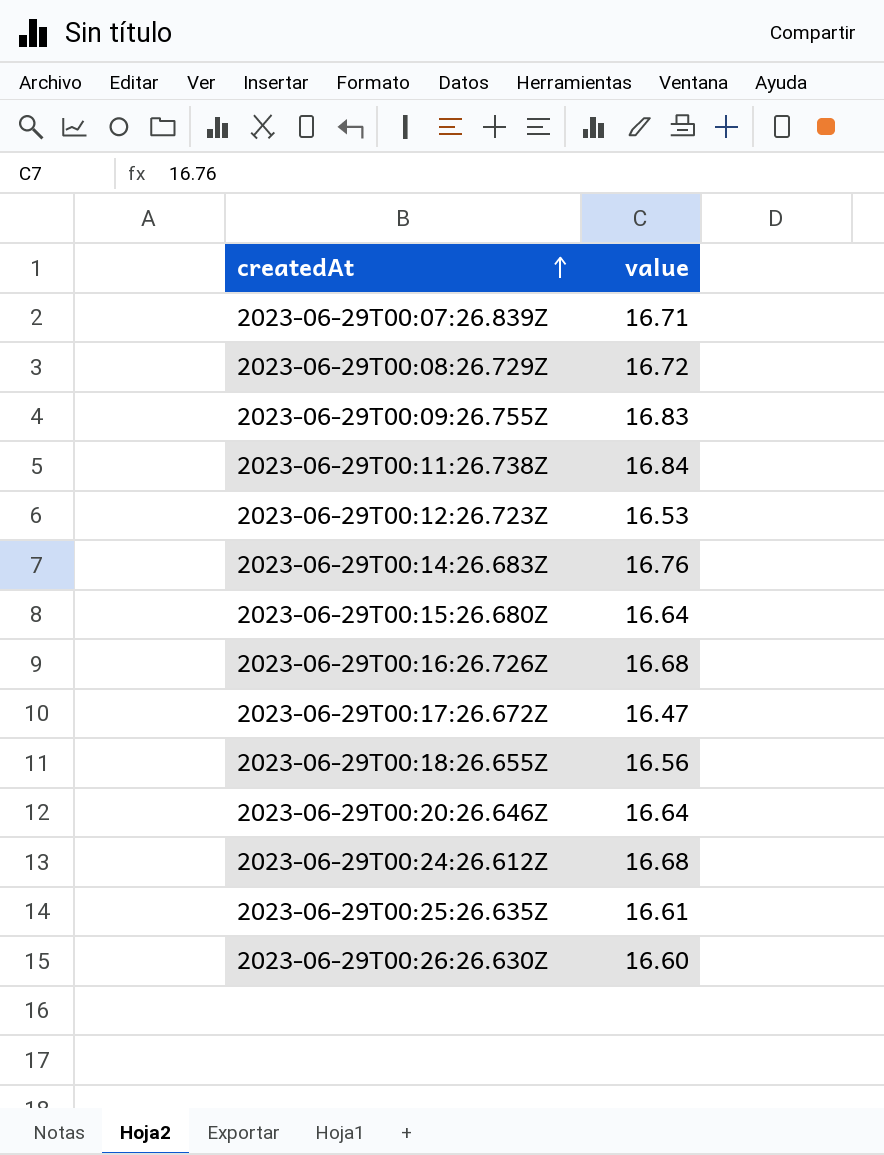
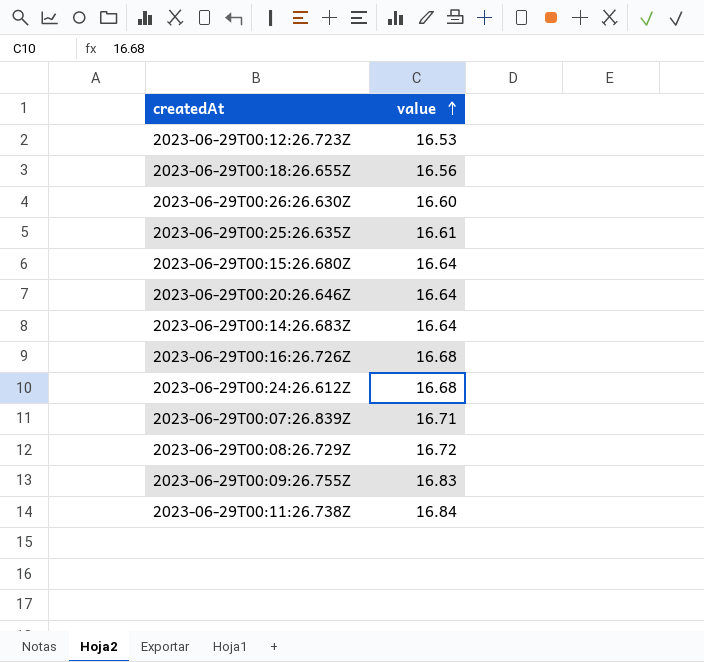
row order: createdAt ascending -> value ascending
row 2023-06-29T00:17:26.672Z: 16.47 -> none
2023-06-29T00:14:26.683Z | value: 16.76 -> 16.64

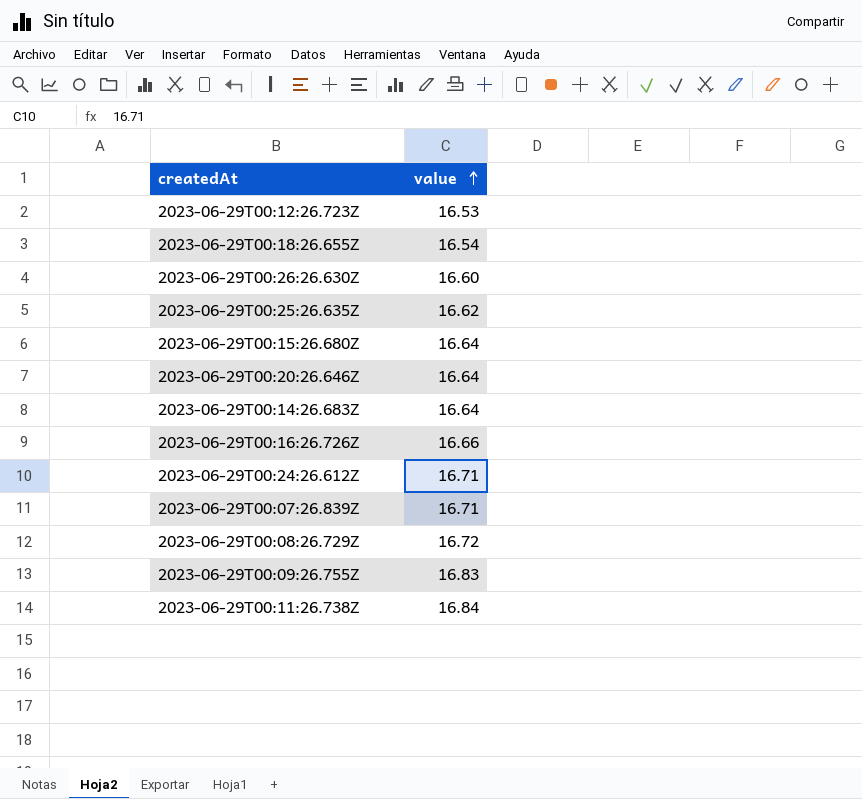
2023-06-29T00:18:26.655Z | value: 16.56 -> 16.54
2023-06-29T00:25:26.635Z | value: 16.61 -> 16.62
2023-06-29T00:16:26.726Z | value: 16.68 -> 16.66
2023-06-29T00:24:26.612Z | value: 16.68 -> 16.71

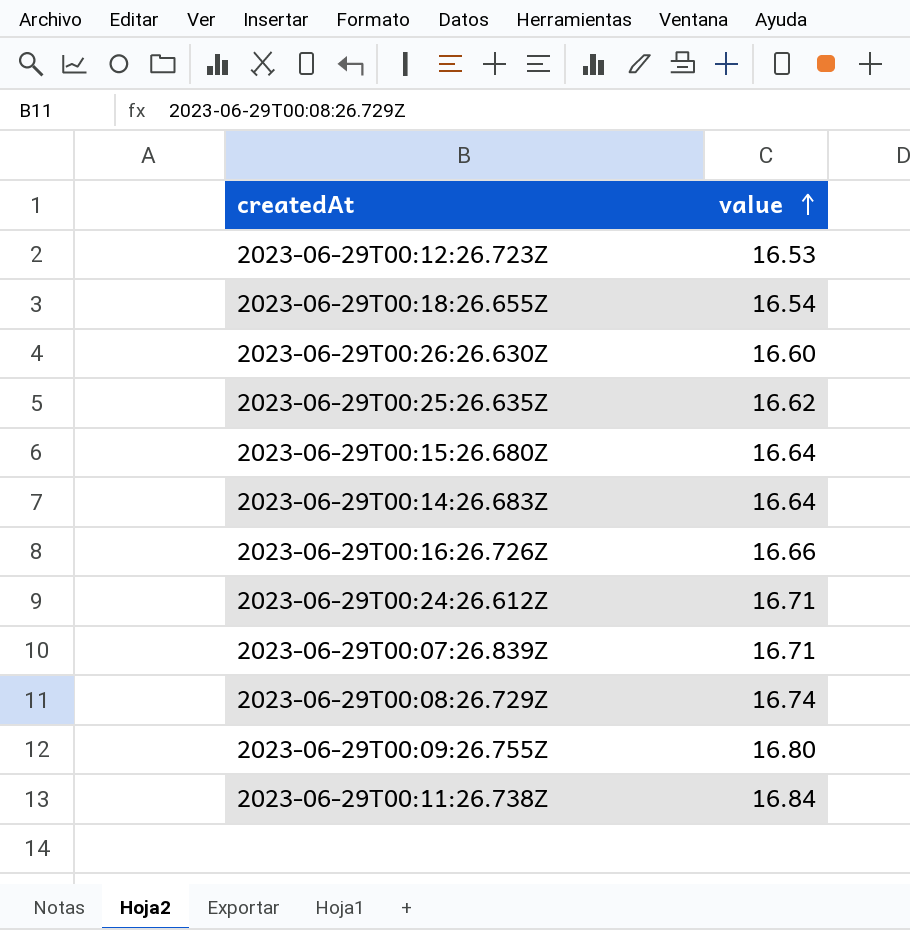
row 2023-06-29T00:20:26.646Z: 16.64 -> none
2023-06-29T00:08:26.729Z | value: 16.72 -> 16.74
2023-06-29T00:09:26.755Z | value: 16.83 -> 16.80

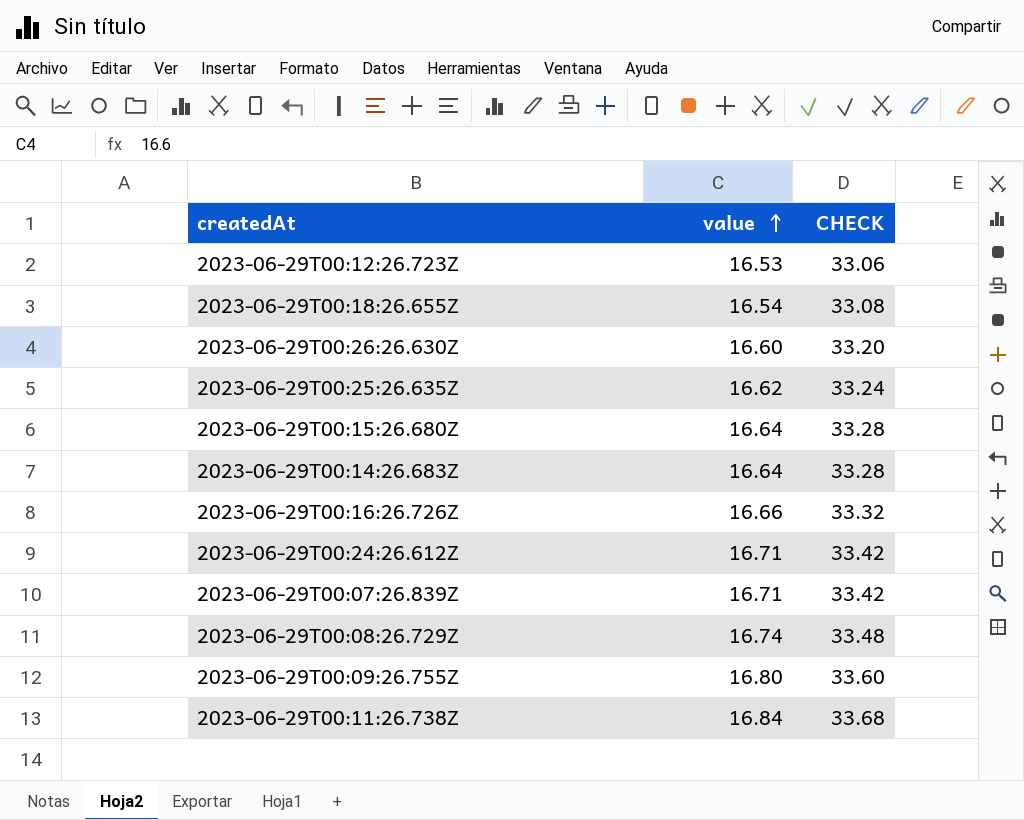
column CHECK | formula: none -> [value] * 2

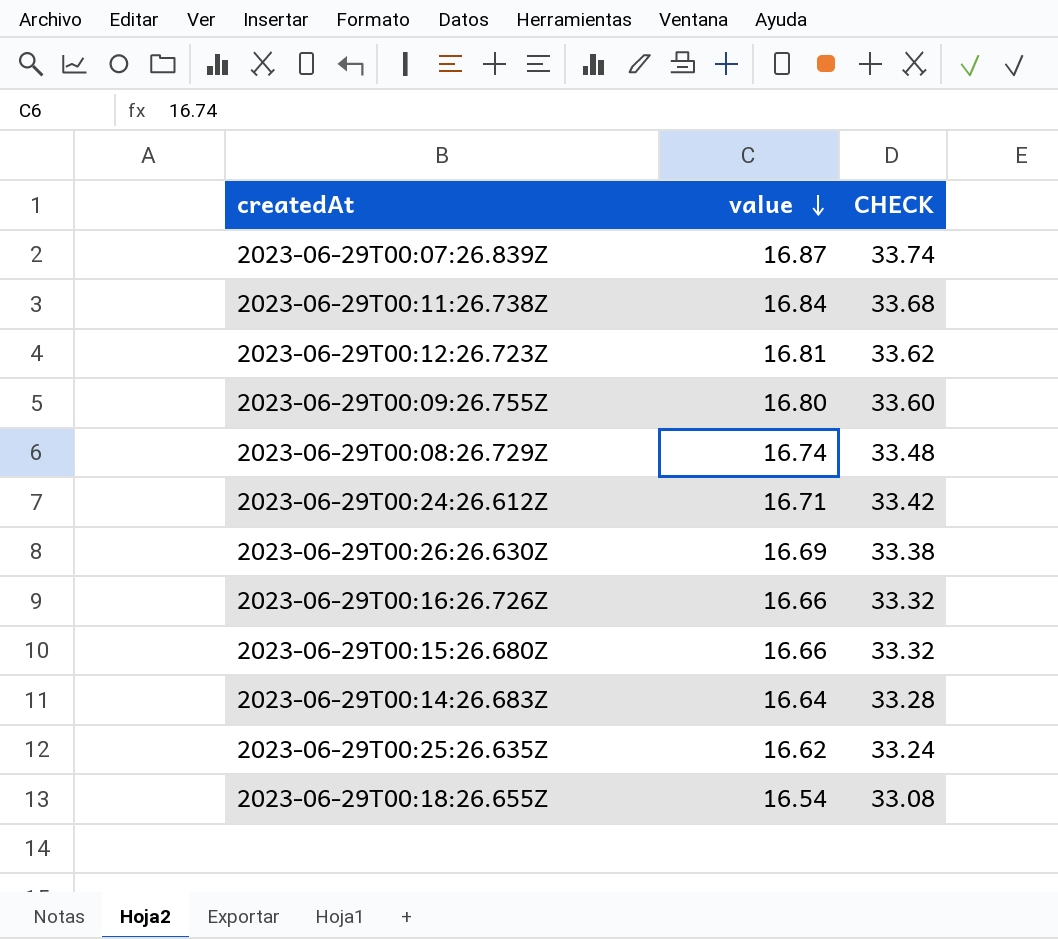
row order: value ascending -> value descending
2023-06-29T00:07:26.839Z | value: 16.71 -> 16.87
2023-06-29T00:07:26.839Z | CHECK: 33.42 -> 33.74
2023-06-29T00:12:26.723Z | value: 16.53 -> 16.81
2023-06-29T00:12:26.723Z | CHECK: 33.06 -> 33.62
2023-06-29T00:26:26.630Z | value: 16.60 -> 16.69
2023-06-29T00:26:26.630Z | CHECK: 33.20 -> 33.38
2023-06-29T00:15:26.680Z | value: 16.64 -> 16.66
2023-06-29T00:15:26.680Z | CHECK: 33.28 -> 33.32

